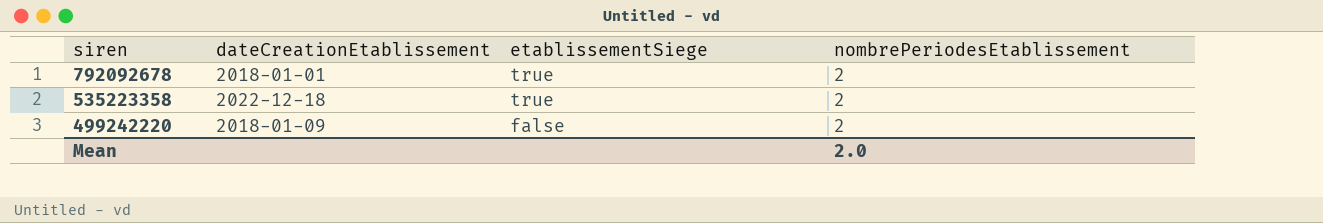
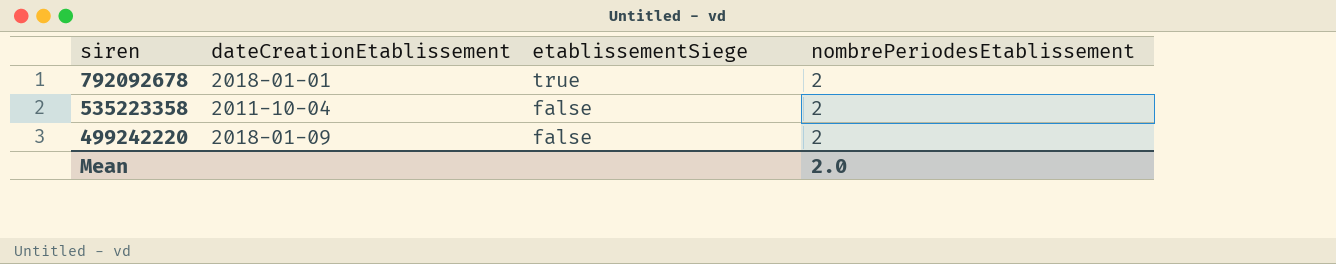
535223358 | dateCreationEtablissement: 2022-12-18 -> 2011-10-04
535223358 | etablissementSiege: true -> false

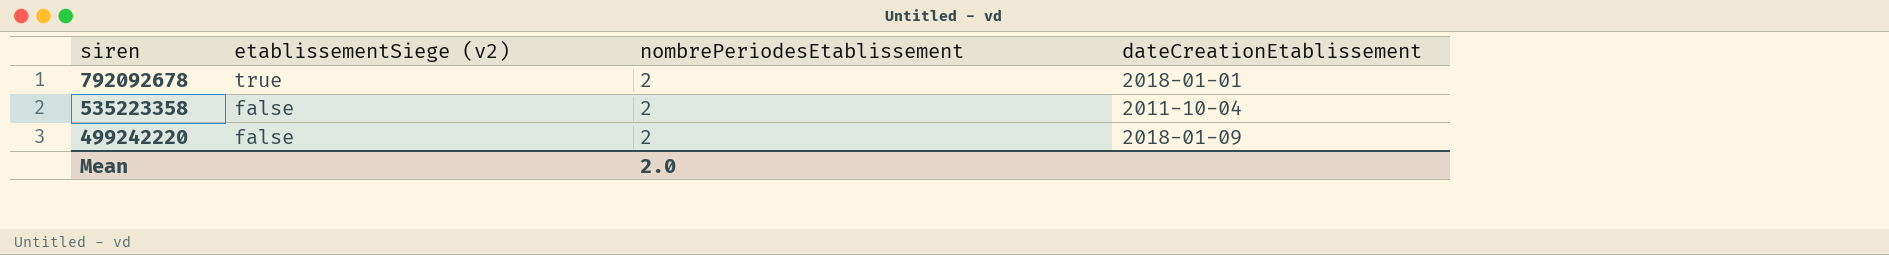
column name: etablissementSiege -> etablissementSiege (v2)
column dateCreationEtablissement | position: 2 -> 4

